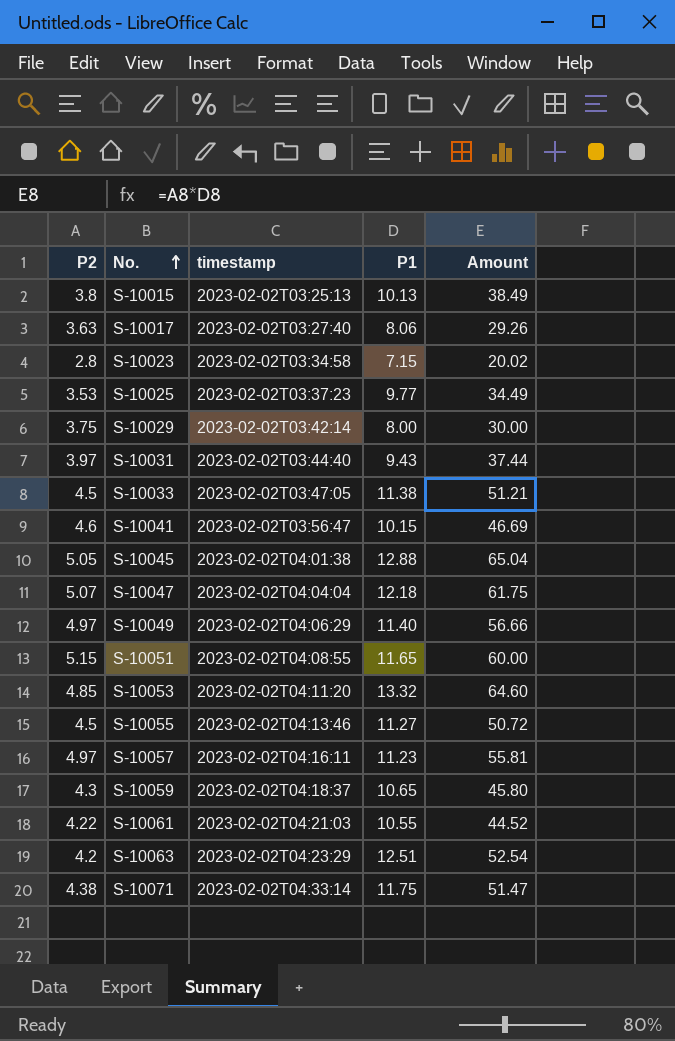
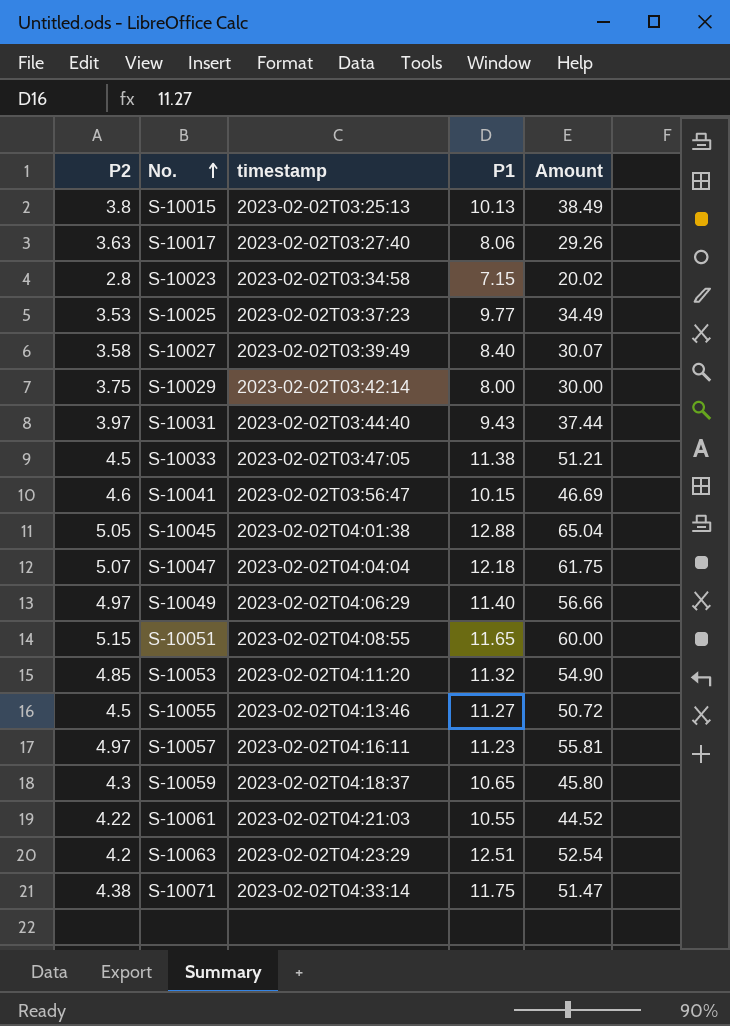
row S-10027: none -> 3.58 | 2023-02-02T03:39:49 | 8.40 | 30.07
S-10053 | P1: 13.32 -> 11.32
S-10053 | Amount: 64.60 -> 54.90

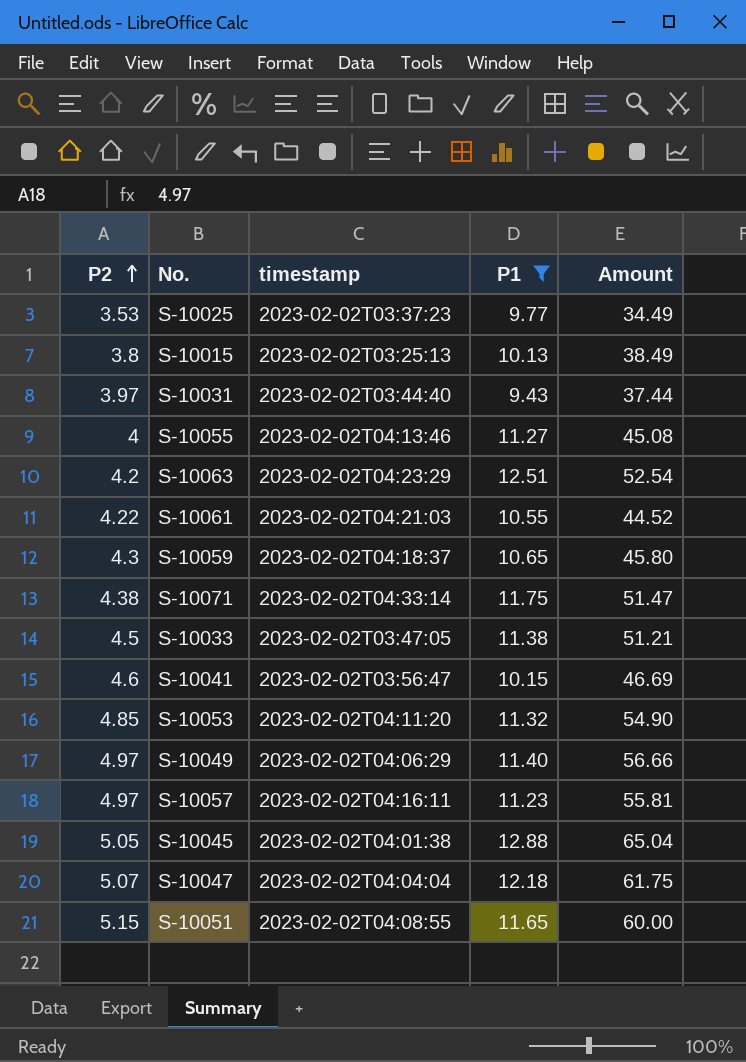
filter: none -> P1 >= 9.43
row order: No. ascending -> P2 ascending
S-10055 | P2: 4.5 -> 4
S-10055 | Amount: 50.72 -> 45.08

